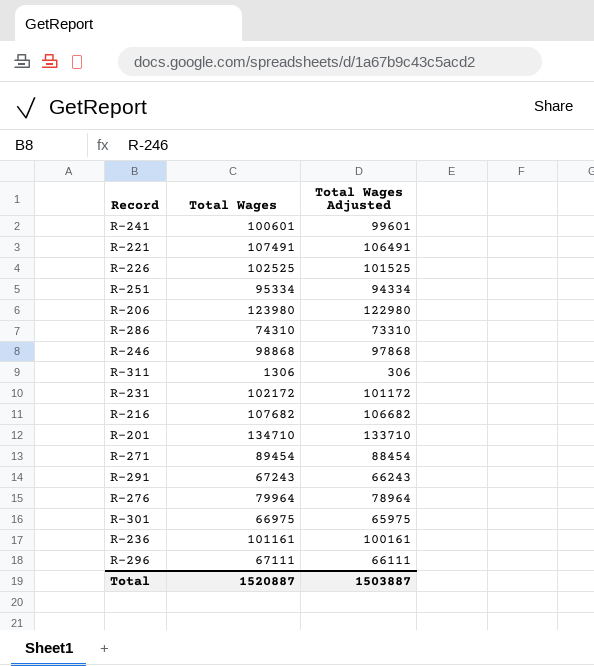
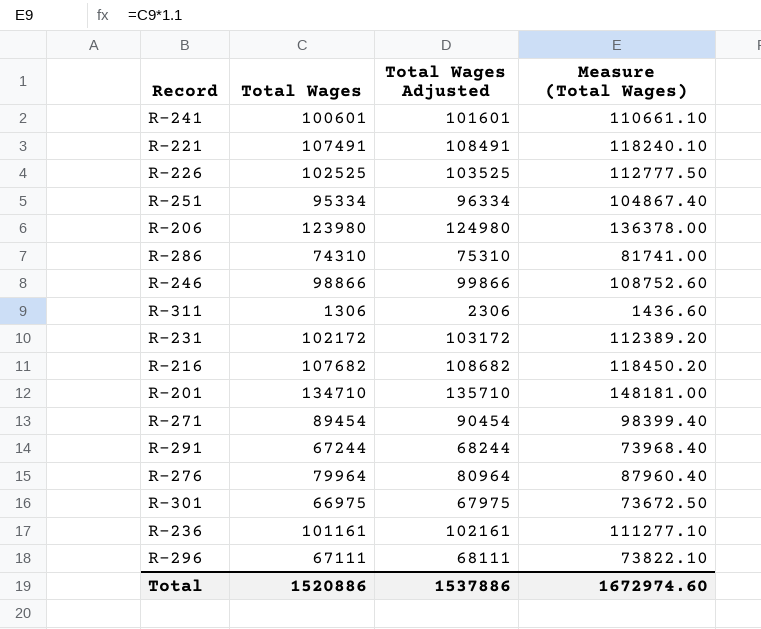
column Total Wages Adjusted | formula: [Total Wages] - 1000 -> [Total Wages] + 1000
column Measure (Total Wages) | formula: none -> [Total Wages] * 1.1
R-246 | Total Wages: 98868 -> 98866
R-291 | Total Wages: 67243 -> 67244
Total | Total Wages: 1520887 -> 1520886
Total | Total Wages Adjusted: 1503887 -> 1537886

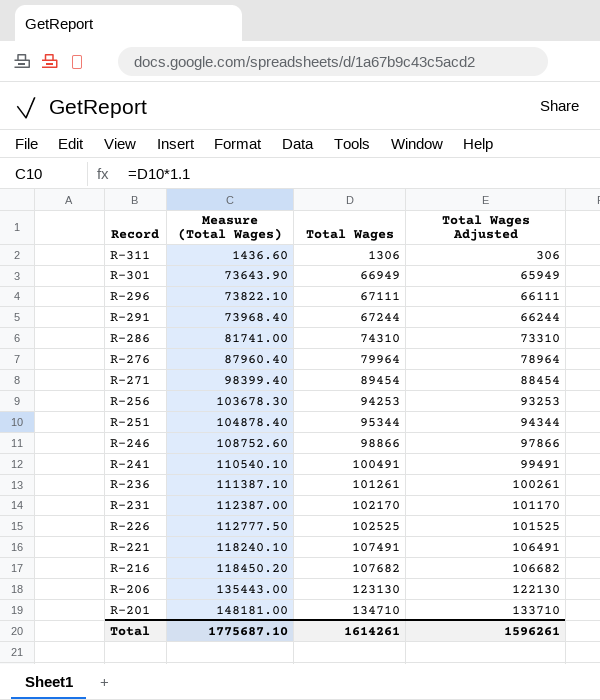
row order: none -> Record descending
column Measure (Total Wages) | position: 4 -> 2
column Total Wages Adjusted | formula: [Total Wages] + 1000 -> [Total Wages] - 1000
R-301 | Measure (Total Wages): 73672.50 -> 73643.90
R-301 | Total Wages: 66975 -> 66949
row R-256: none -> 103678.30 | 94253 | 93253
R-251 | Measure (Total Wages): 104867.40 -> 104878.40
R-251 | Total Wages: 95334 -> 95344
R-241 | Measure (Total Wages): 110661.10 -> 110540.10
R-241 | Total Wages: 100601 -> 100491
R-236 | Measure (Total Wages): 111277.10 -> 111387.10
R-236 | Total Wages: 101161 -> 101261
R-231 | Measure (Total Wages): 112389.20 -> 112387.00
R-231 | Total Wages: 102172 -> 102170
R-206 | Measure (Total Wages): 136378.00 -> 135443.00
R-206 | Total Wages: 123980 -> 123130
Total | Measure (Total Wages): 1672974.60 -> 1775687.10
Total | Total Wages: 1520886 -> 1614261
Total | Total Wages Adjusted: 1537886 -> 1596261

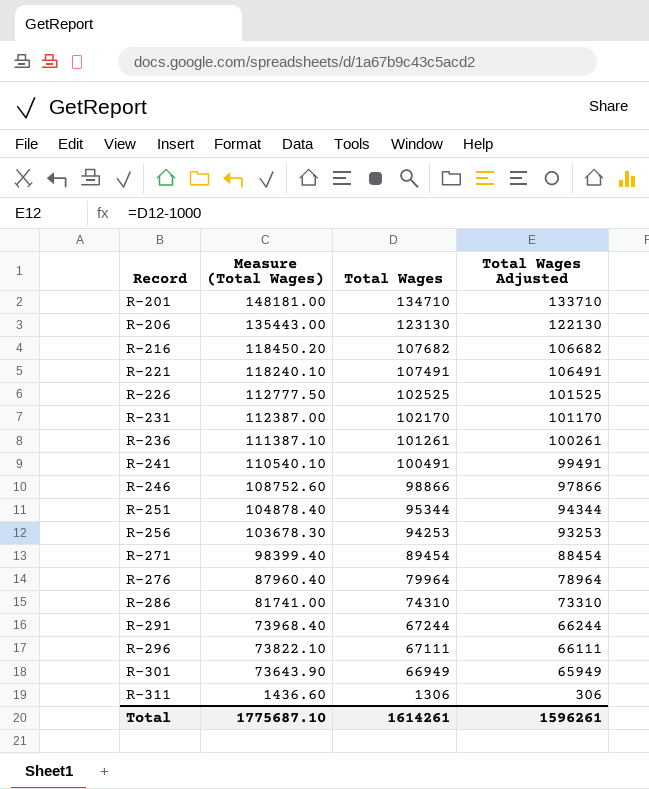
row order: Record descending -> Record ascending

